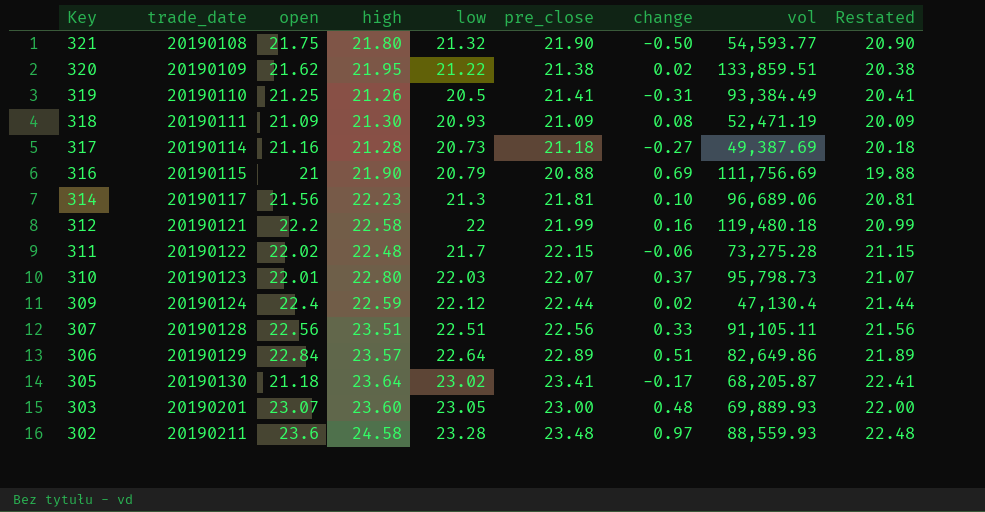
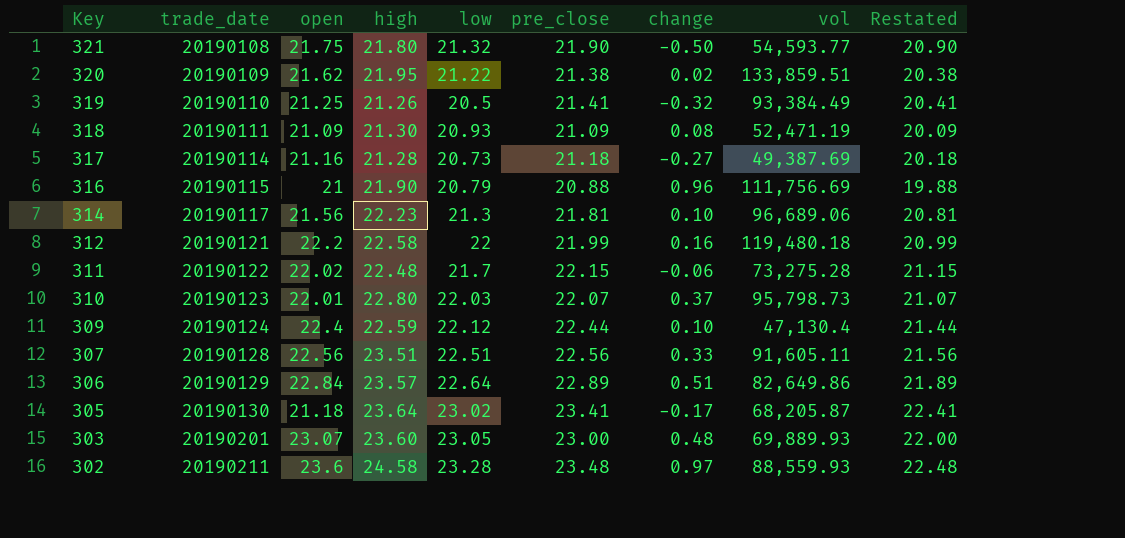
319 | change: -0.31 -> -0.32
316 | change: 0.69 -> 0.96
309 | change: 0.02 -> 0.10
307 | vol: 91,105.11 -> 91,605.11

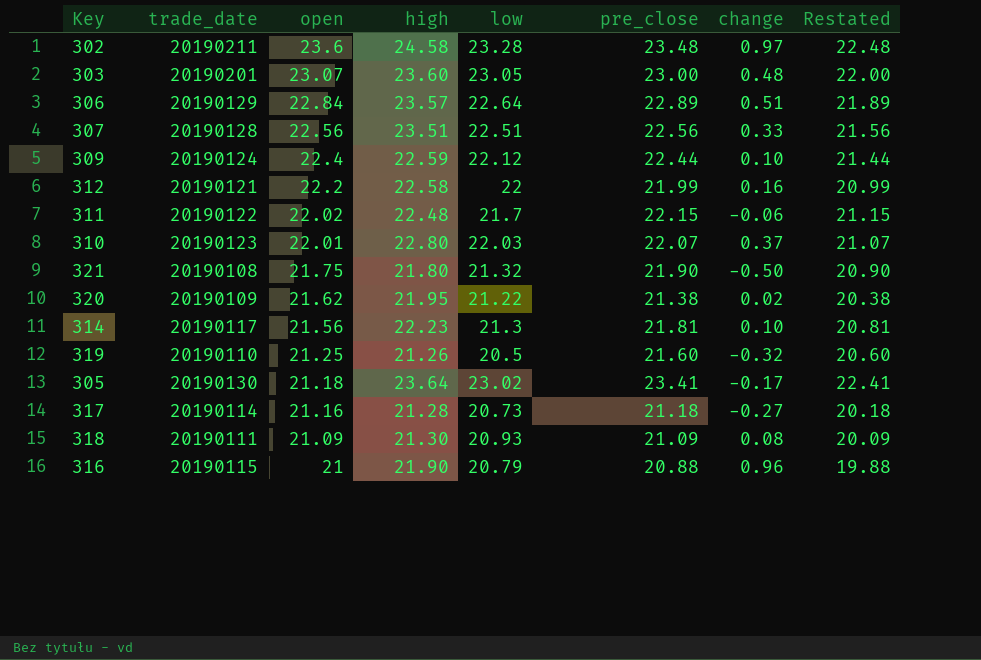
row order: Key descending -> open descending
column vol | position: 8 -> none
319 | pre_close: 21.41 -> 21.60
319 | Restated: 20.41 -> 20.60

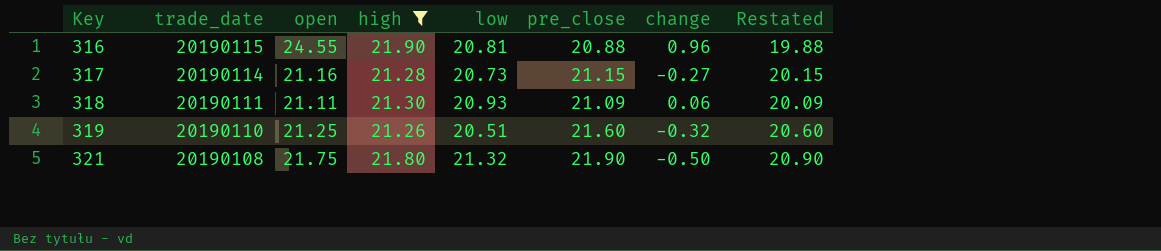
filter: none -> high <= 21.90
row order: open descending -> Key ascending
316 | open: 21 -> 24.55
316 | low: 20.79 -> 20.81
317 | pre_close: 21.18 -> 21.15
317 | Restated: 20.18 -> 20.15
318 | open: 21.09 -> 21.11
318 | change: 0.08 -> 0.06
319 | low: 20.5 -> 20.51

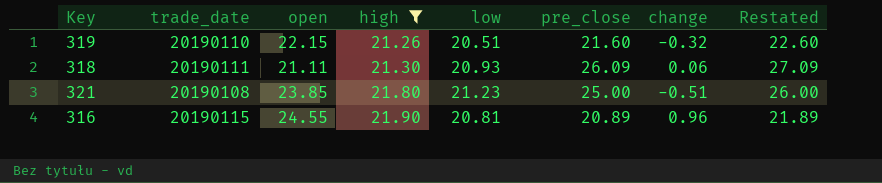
row order: Key ascending -> high ascending
column Restated | formula: [pre_close] - 1 -> [pre_close] + 1
row 317: 20190114 | 21.16 | 21.28 | 20.73 | 21.15 | -0.27 | 20.15 -> none
319 | open: 21.25 -> 22.15
318 | pre_close: 21.09 -> 26.09
321 | open: 21.75 -> 23.85
321 | low: 21.32 -> 21.23
321 | pre_close: 21.90 -> 25.00
321 | change: -0.50 -> -0.51
316 | pre_close: 20.88 -> 20.89

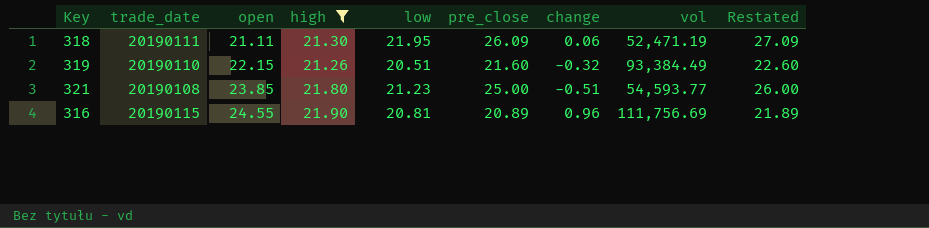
row order: high ascending -> open ascending
column vol | position: none -> 8
318 | low: 20.93 -> 21.95

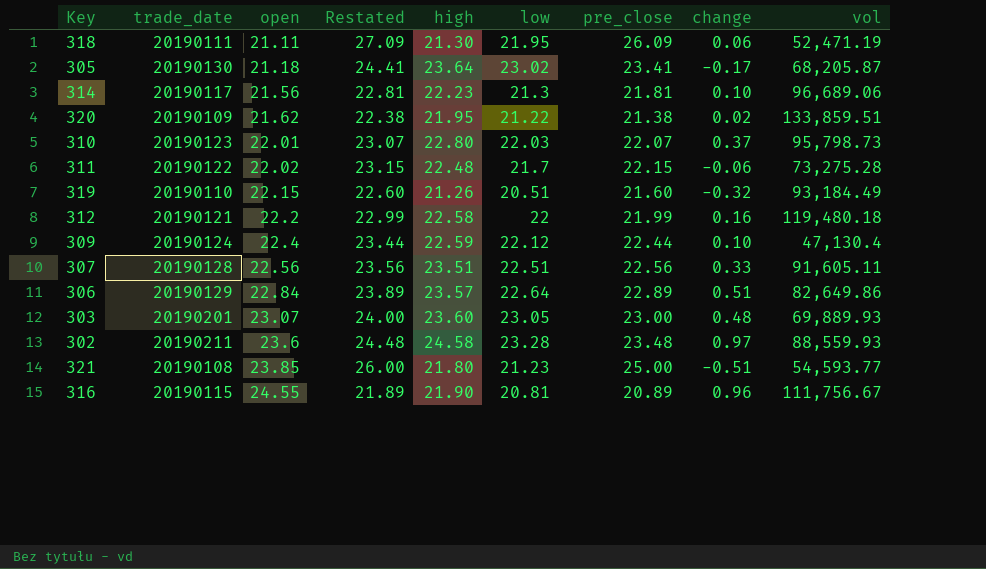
filter: high <= 21.90 -> none
column Restated | position: 9 -> 4
319 | vol: 93,384.49 -> 93,184.49
316 | vol: 111,756.69 -> 111,756.67

